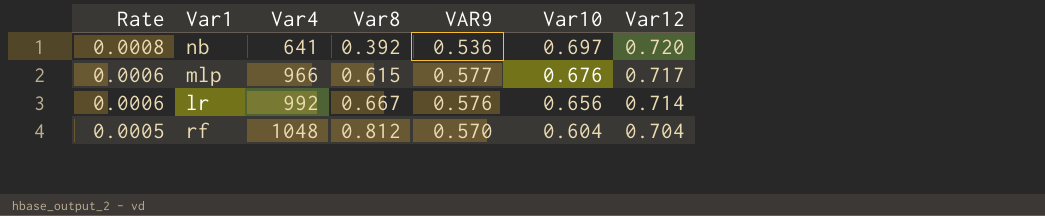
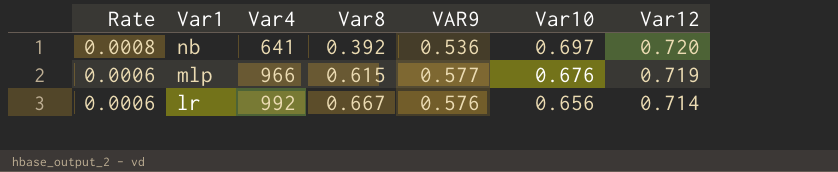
row rf: 0.0005 | 1048 | 0.812 | 0.570 | 0.604 | 0.704 -> none
mlp | Var12: 0.717 -> 0.719

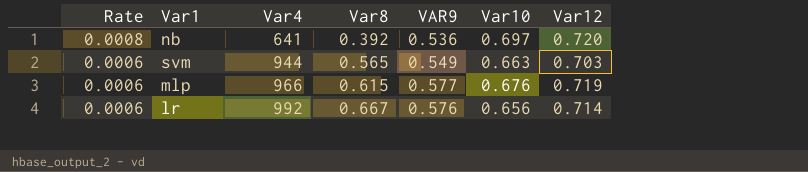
row svm: none -> 0.0006 | 944 | 0.565 | 0.549 | 0.663 | 0.703

